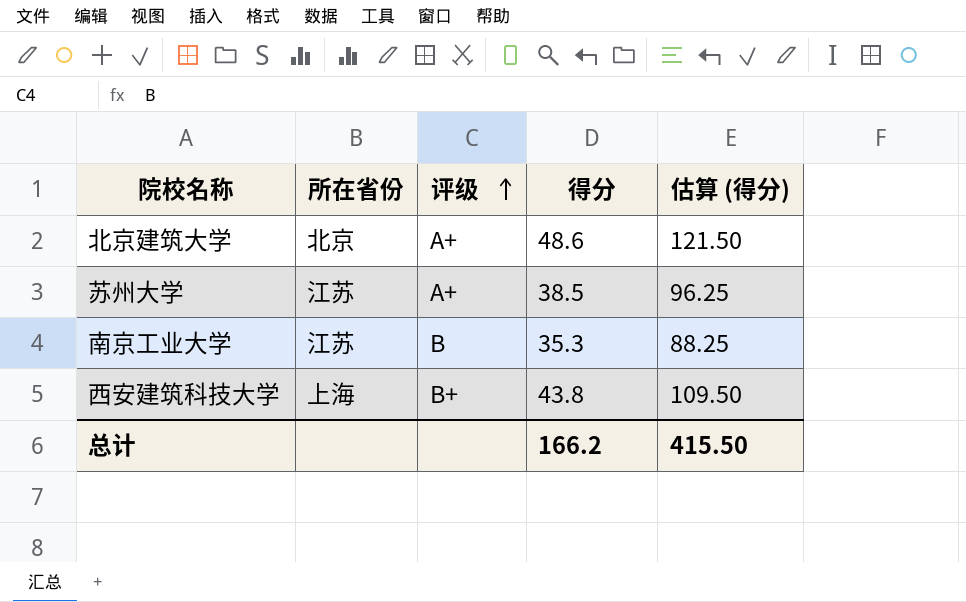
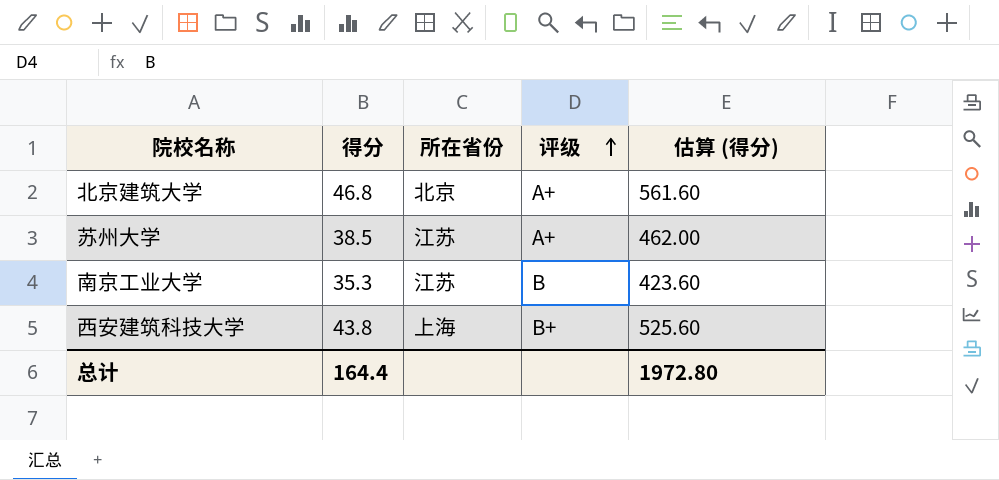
column 得分 | position: 4 -> 2
column 估算 (得分) | formula: [得分] * 2.5 -> [得分] * 12
北京建筑大学 | 得分: 48.6 -> 46.8
总计 | 得分: 166.2 -> 164.4
总计 | 估算 (得分): 415.50 -> 1972.80

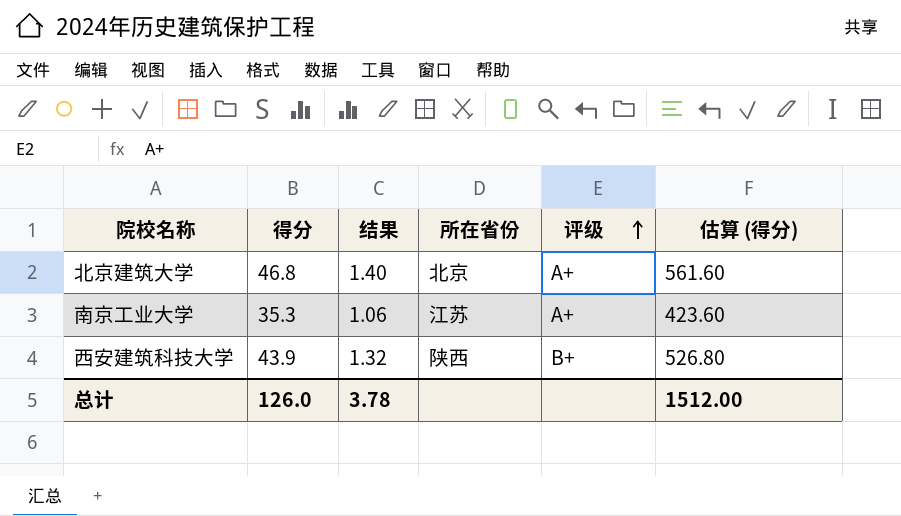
column 结果 | formula: none -> [得分] * 0.03
row 苏州大学: 38.5 | 江苏 | A+ | 462.00 -> none
南京工业大学 | 评级: B -> A+
西安建筑科技大学 | 得分: 43.8 -> 43.9
西安建筑科技大学 | 所在省份: 上海 -> 陕西
西安建筑科技大学 | 估算 (得分): 525.60 -> 526.80
总计 | 得分: 164.4 -> 126.0
总计 | 估算 (得分): 1972.80 -> 1512.00

